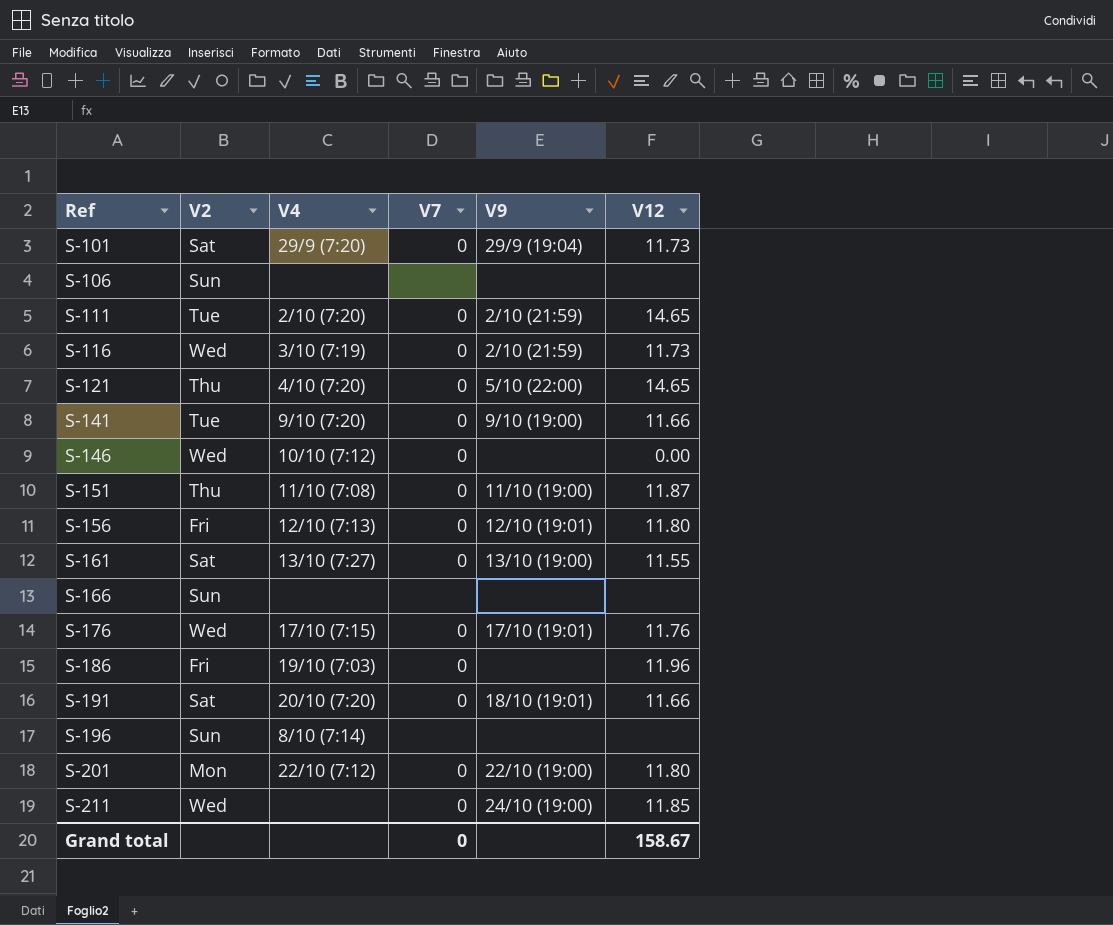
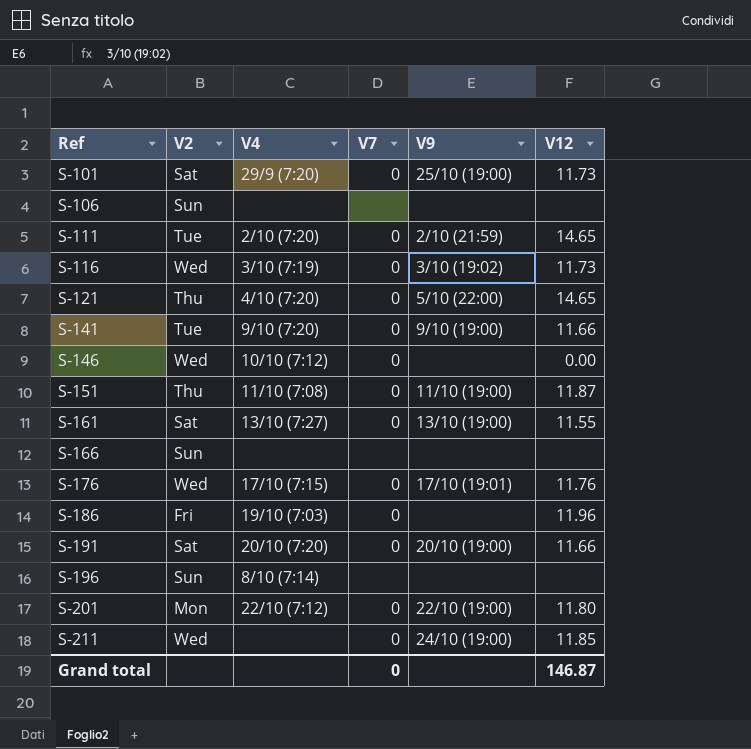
row S-156: Fri | 12/10 (7:13) | 0 | 12/10 (19:01) | 11.80 -> none
S-101 | V9: 29/9 (19:04) -> 25/10 (19:00)
S-116 | V9: 2/10 (21:59) -> 3/10 (19:02)
S-191 | V9: 18/10 (19:01) -> 20/10 (19:00)
Grand total | V12: 158.67 -> 146.87

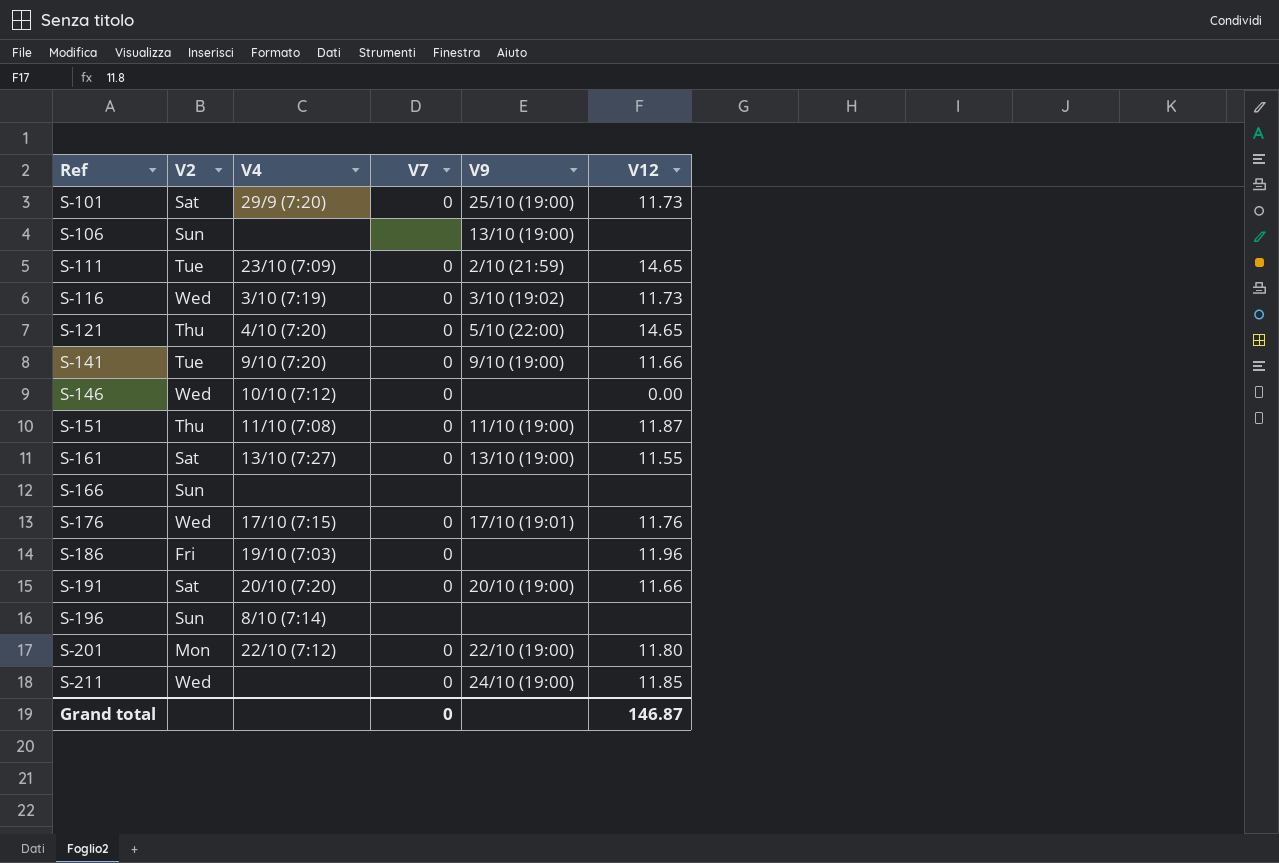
S-106 | V9: none -> 13/10 (19:00)
S-111 | V4: 2/10 (7:20) -> 23/10 (7:09)

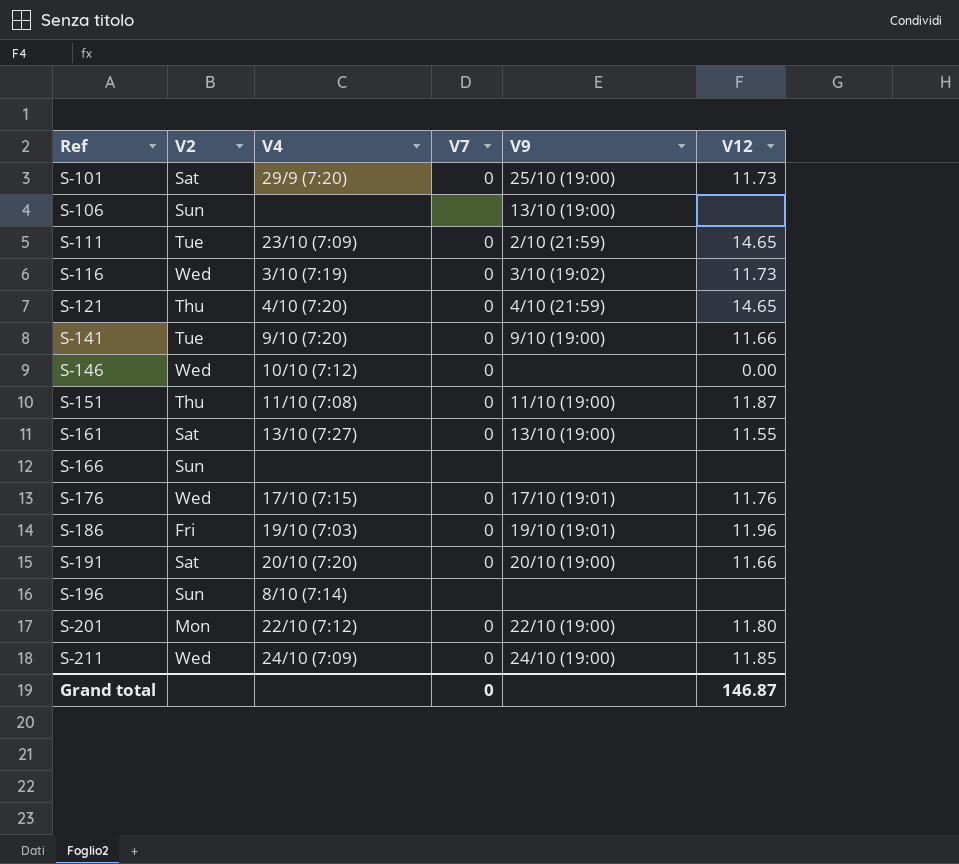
S-121 | V9: 5/10 (22:00) -> 4/10 (21:59)
S-186 | V9: none -> 19/10 (19:01)
S-211 | V4: none -> 24/10 (7:09)

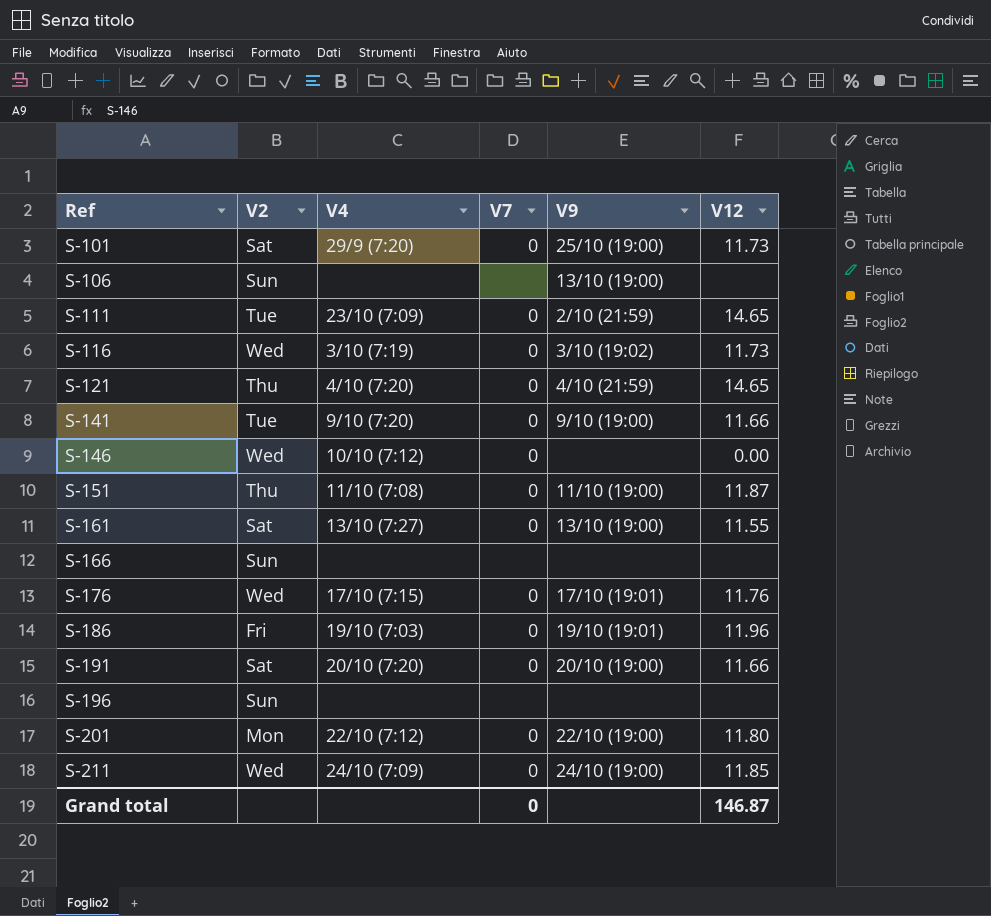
S-196 | V4: 8/10 (7:14) -> none

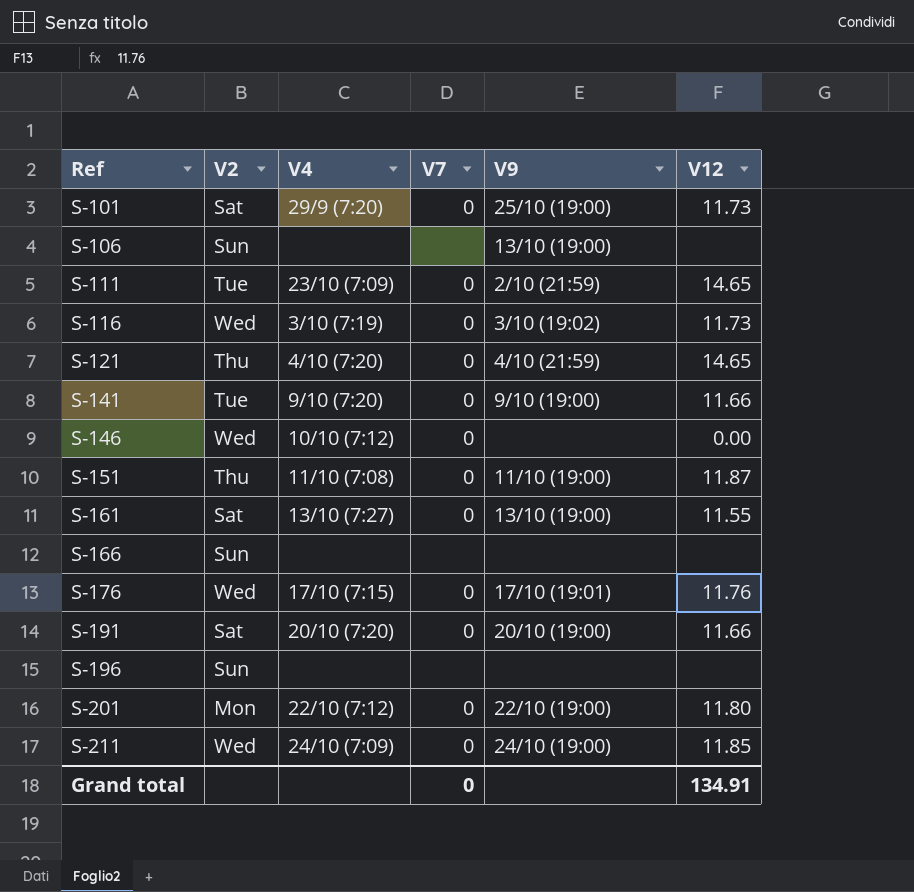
row S-186: Fri | 19/10 (7:03) | 0 | 19/10 (19:01) | 11.96 -> none
Grand total | V12: 146.87 -> 134.91

